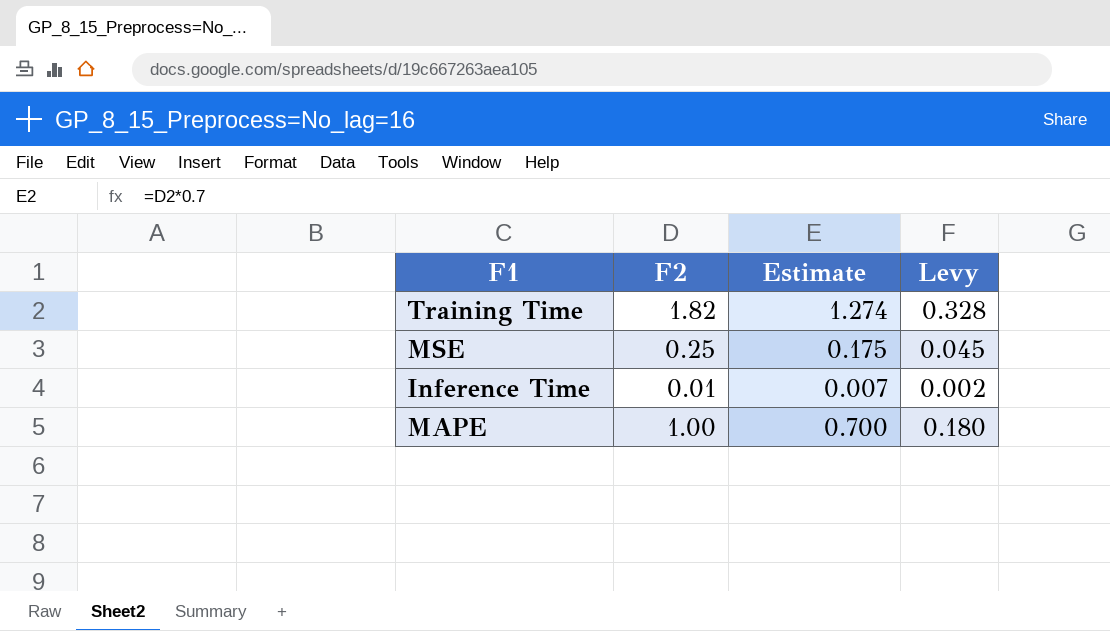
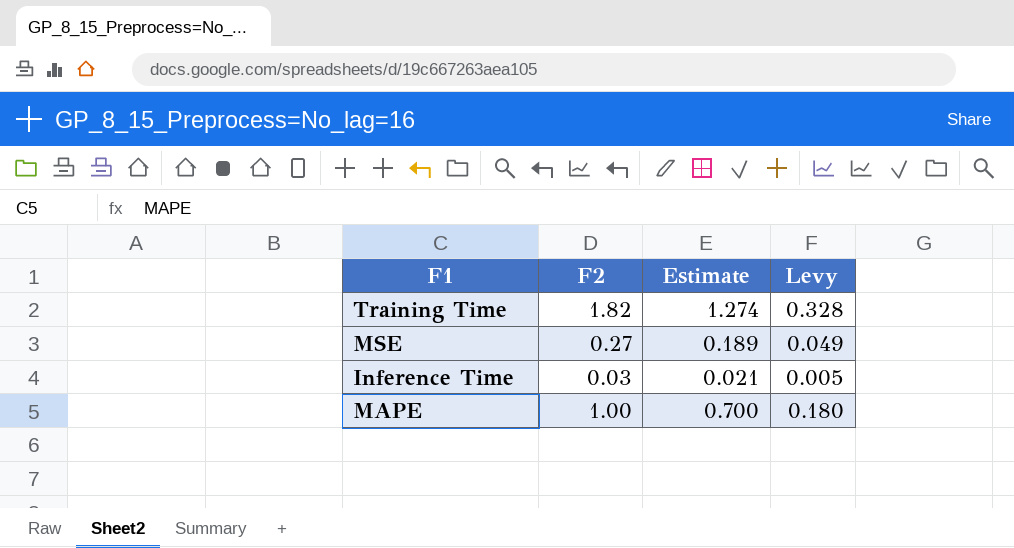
MSE | F2: 0.25 -> 0.27
MSE | Estimate: 0.175 -> 0.189
MSE | Levy: 0.045 -> 0.049
Inference Time | F2: 0.01 -> 0.03
Inference Time | Estimate: 0.007 -> 0.021
Inference Time | Levy: 0.002 -> 0.005

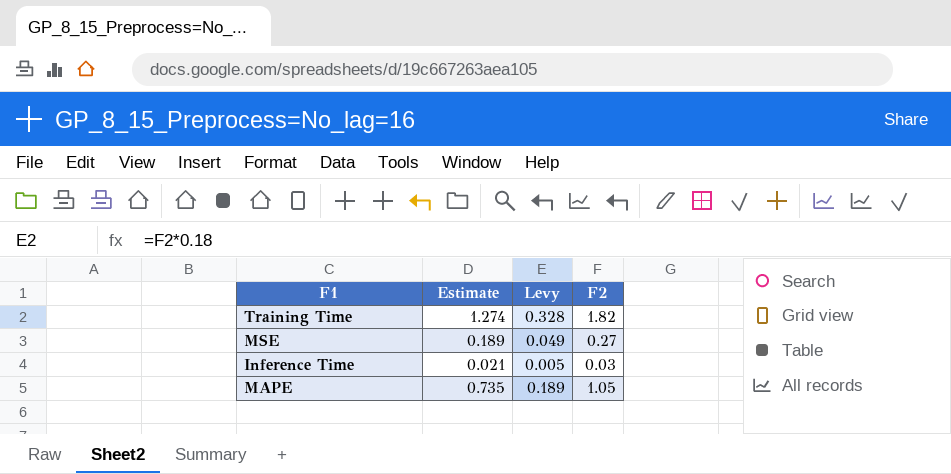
column F2 | position: 2 -> 4
MAPE | Estimate: 0.700 -> 0.735
MAPE | Levy: 0.180 -> 0.189
MAPE | F2: 1.00 -> 1.05

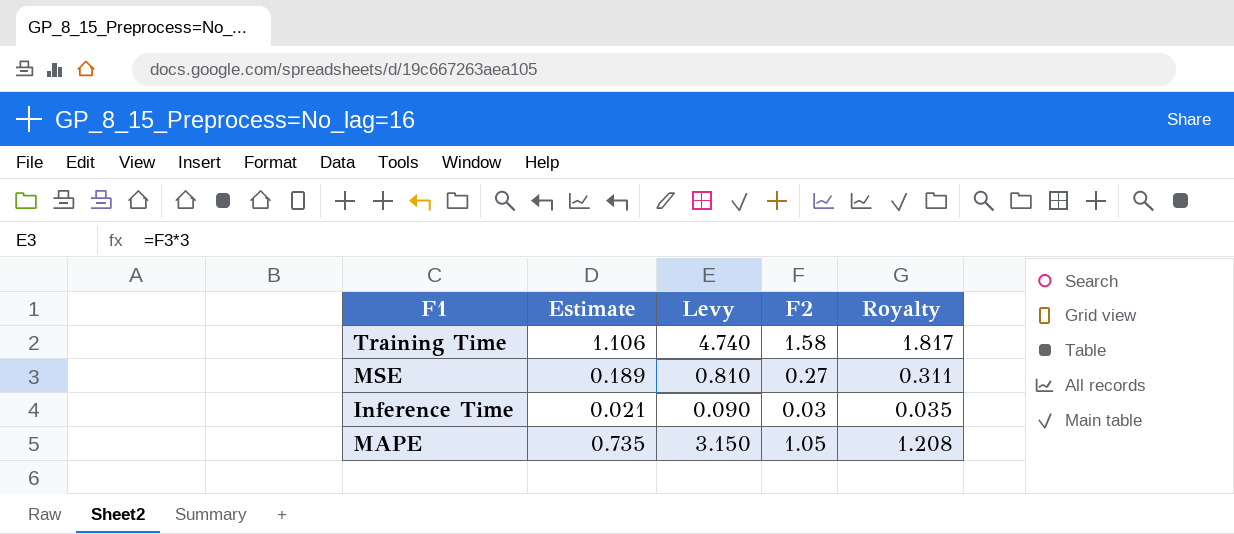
column Levy | formula: [F2] * 0.18 -> [F2] * 3
column Royalty | formula: none -> [F2] * 1.15
Training Time | Estimate: 1.274 -> 1.106
Training Time | F2: 1.82 -> 1.58

